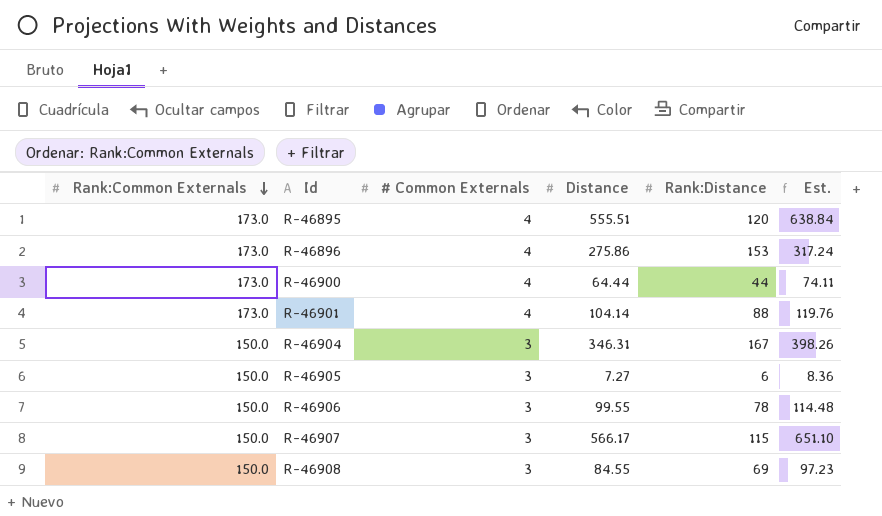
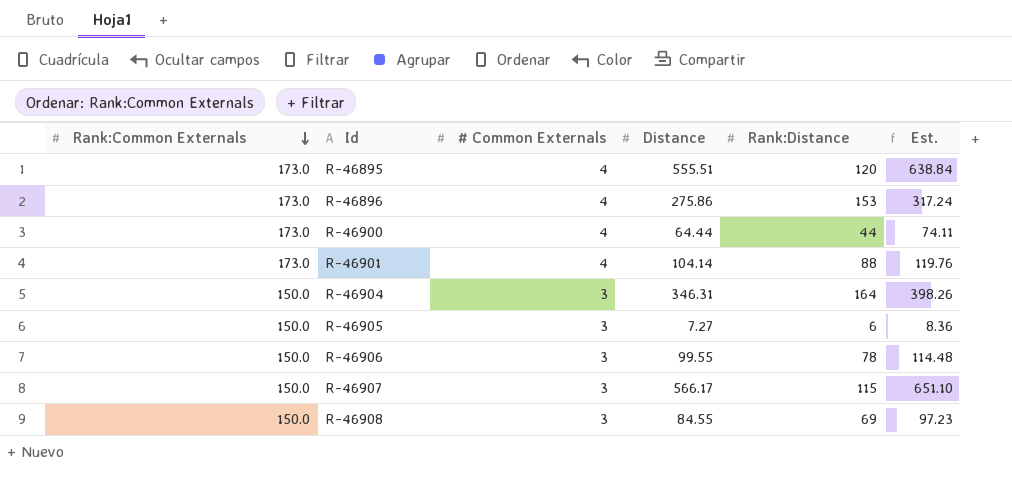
R-46904 | Rank:Distance: 167 -> 164

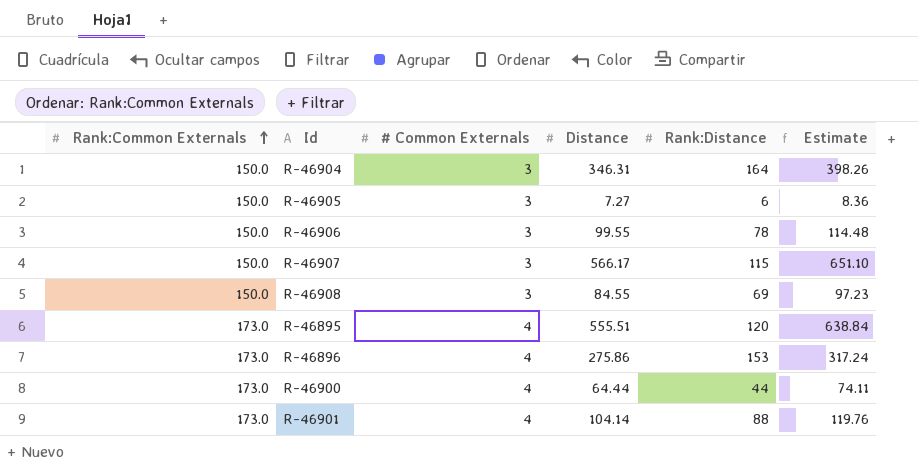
row order: Rank:Common Externals descending -> Rank:Common Externals ascending
column name: Est. -> Estimate

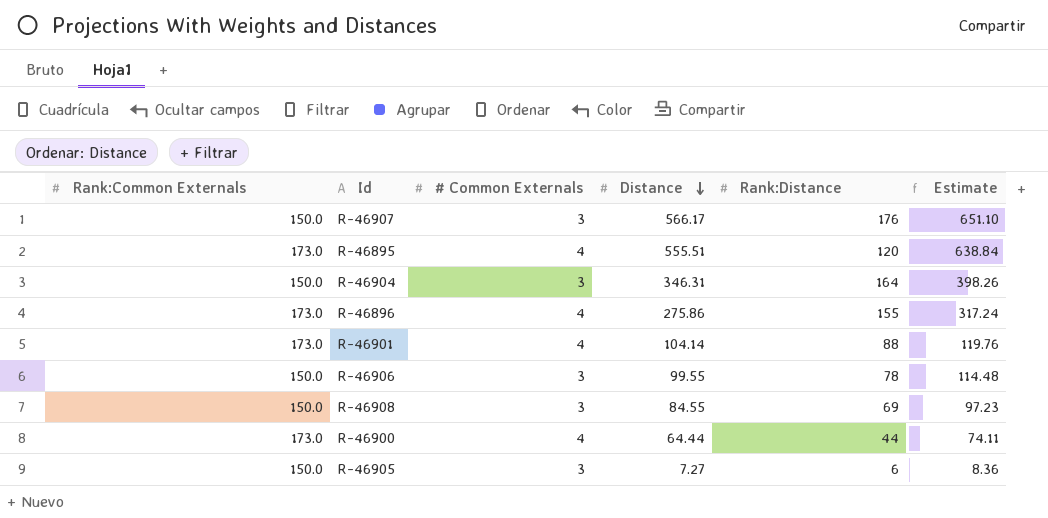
row order: Rank:Common Externals ascending -> Distance descending
R-46907 | Rank:Distance: 115 -> 176
R-46896 | Rank:Distance: 153 -> 155

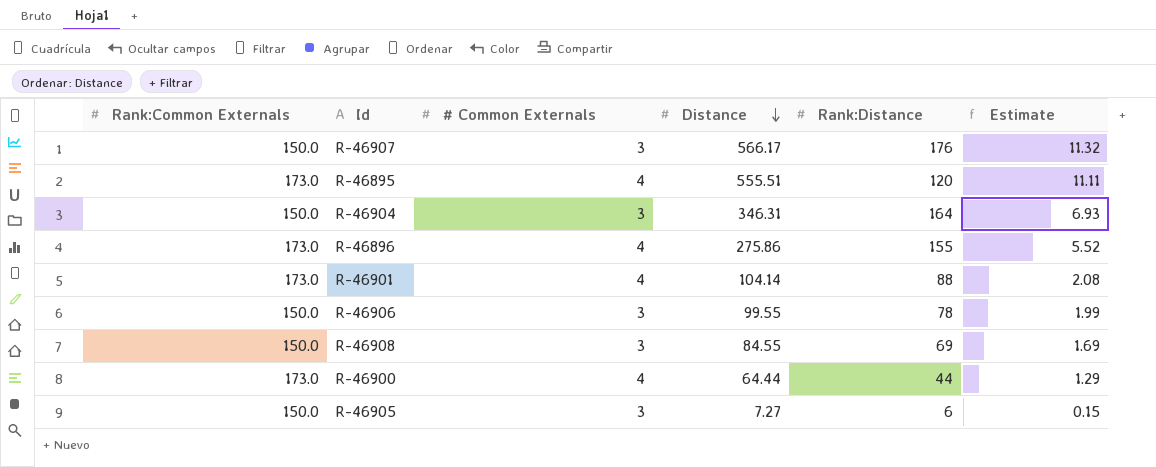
column Estimate | formula: [Distance] * 1.15 -> [Distance] * 0.02

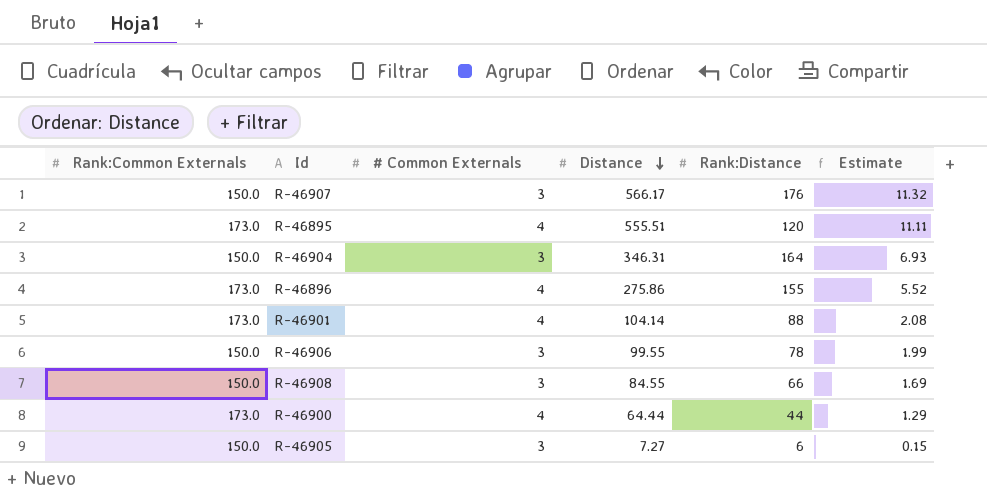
R-46908 | Rank:Distance: 69 -> 66

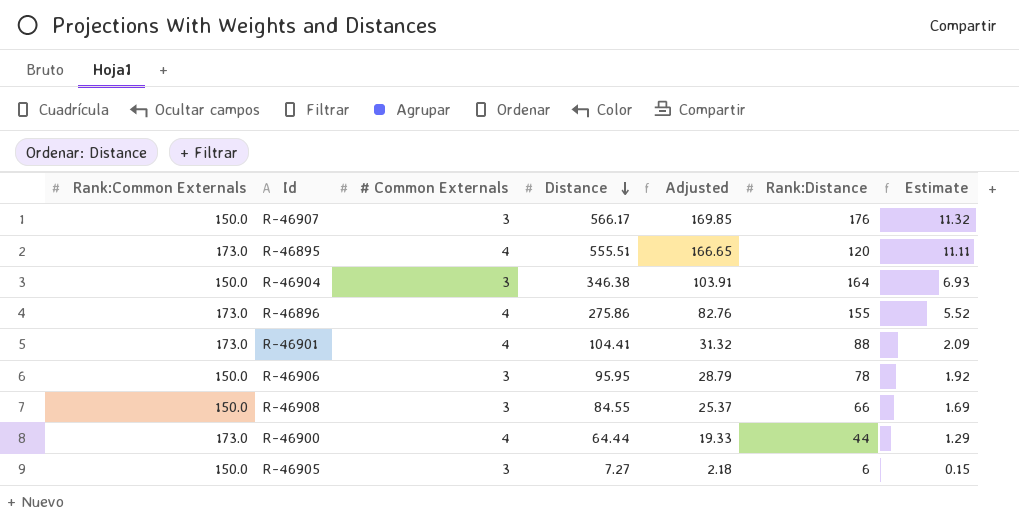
column Adjusted | formula: none -> [Distance] * 0.3
R-46904 | Distance: 346.31 -> 346.38
R-46901 | Distance: 104.14 -> 104.41
R-46901 | Estimate: 2.08 -> 2.09
R-46906 | Distance: 99.55 -> 95.95
R-46906 | Estimate: 1.99 -> 1.92

